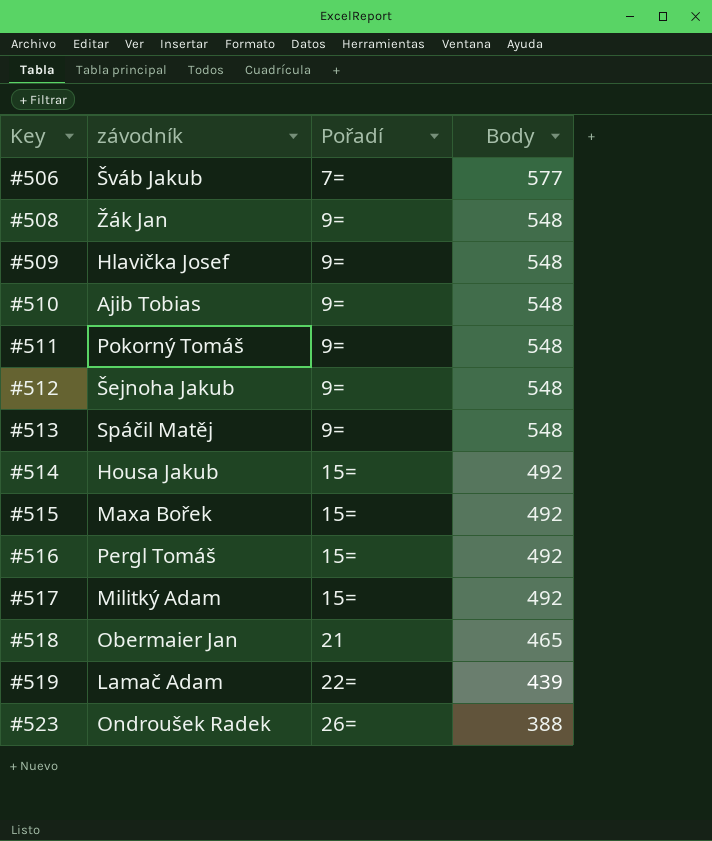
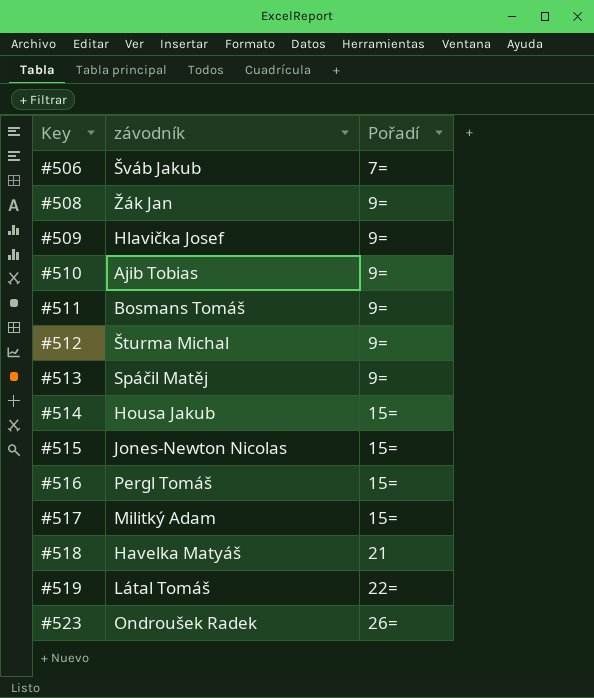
column Body | position: 4 -> none
#511 | závodník: Pokorný Tomáš -> Bosmans Tomáš
#512 | závodník: Šejnoha Jakub -> Šturma Michal
#515 | závodník: Maxa Bořek -> Jones-Newton Nicolas
#518 | závodník: Obermaier Jan -> Havelka Matyáš
#519 | závodník: Lamač Adam -> Látal Tomáš

